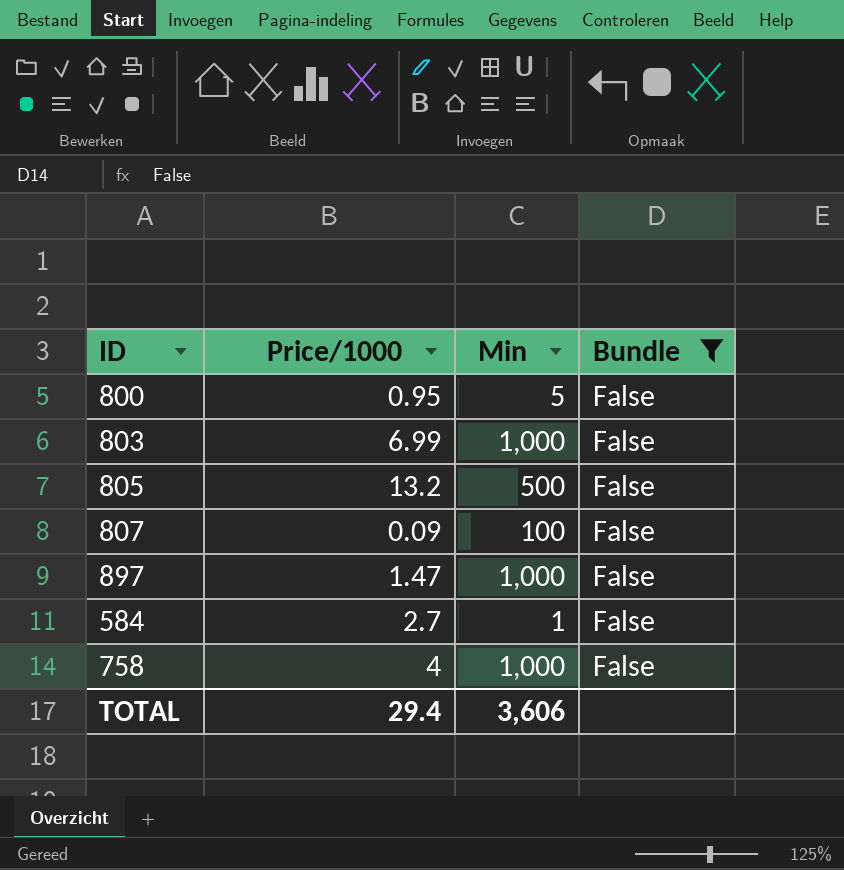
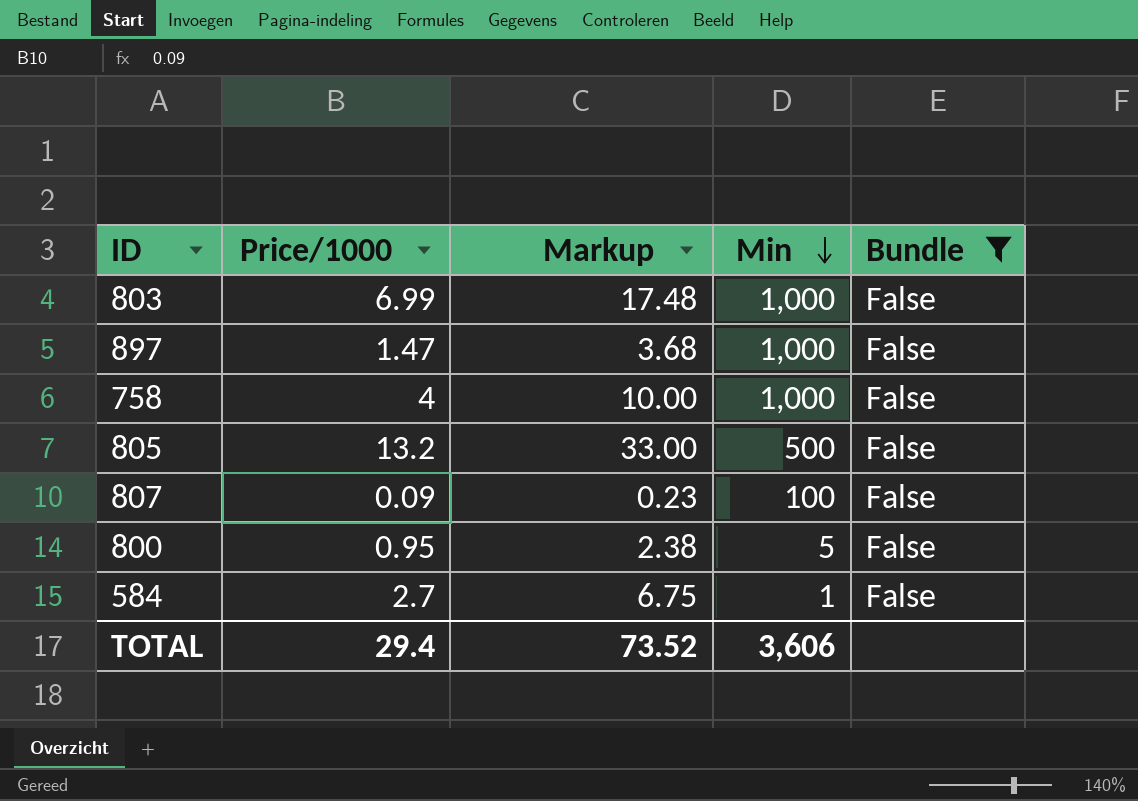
row order: none -> Min descending
column Markup | formula: none -> [Price/1000] * 2.5

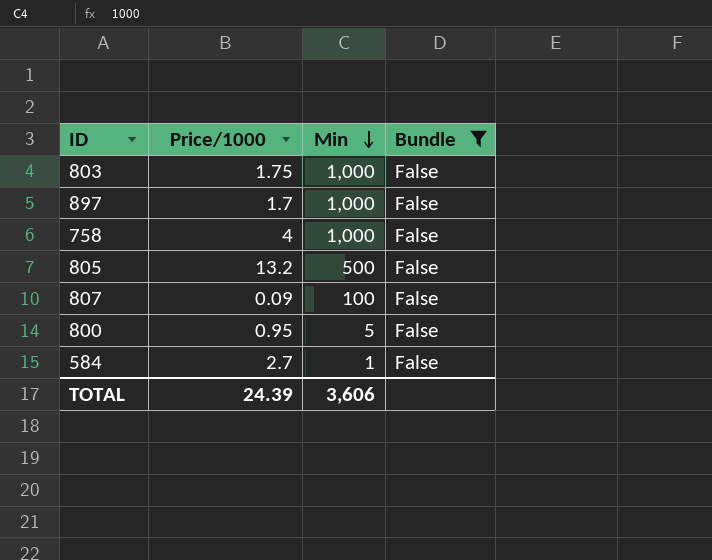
column Markup | formula: [Price/1000] * 2.5 -> none
803 | Price/1000: 6.99 -> 1.75
897 | Price/1000: 1.47 -> 1.7
TOTAL | Price/1000: 29.4 -> 24.39

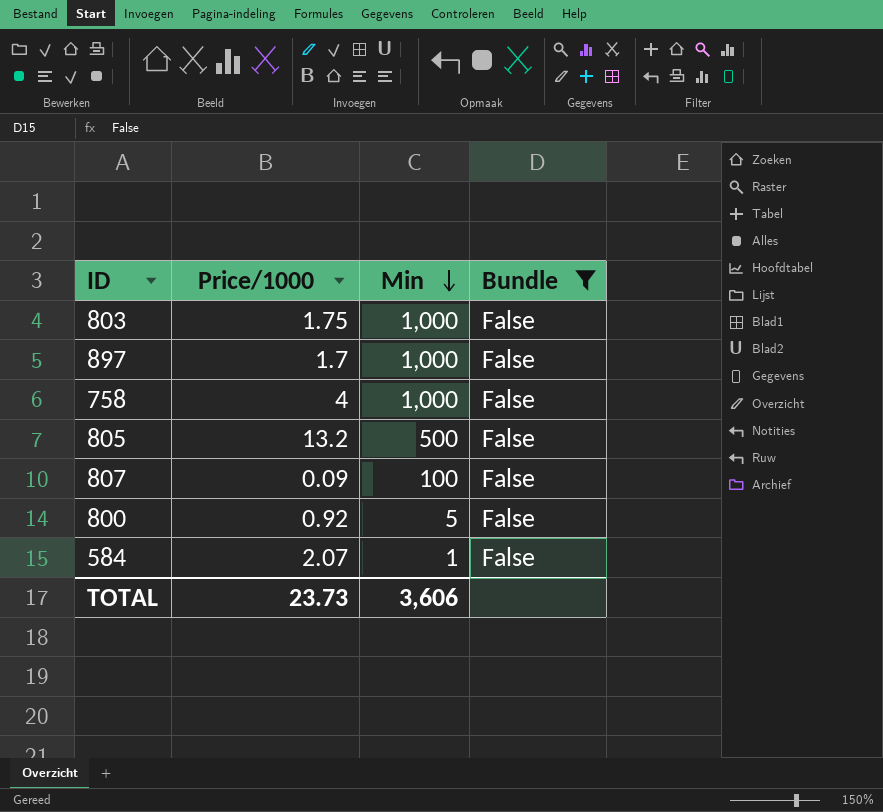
800 | Price/1000: 0.95 -> 0.92
584 | Price/1000: 2.7 -> 2.07
TOTAL | Price/1000: 24.39 -> 23.73

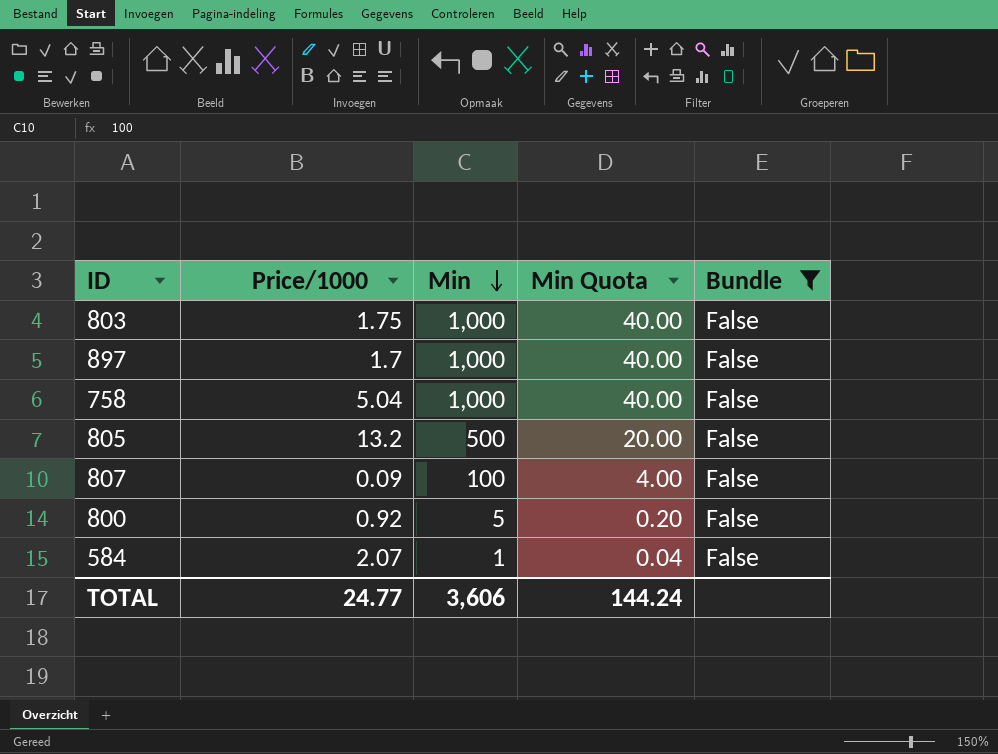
column Min Quota | formula: none -> [Min] * 0.04
758 | Price/1000: 4 -> 5.04
TOTAL | Price/1000: 23.73 -> 24.77

